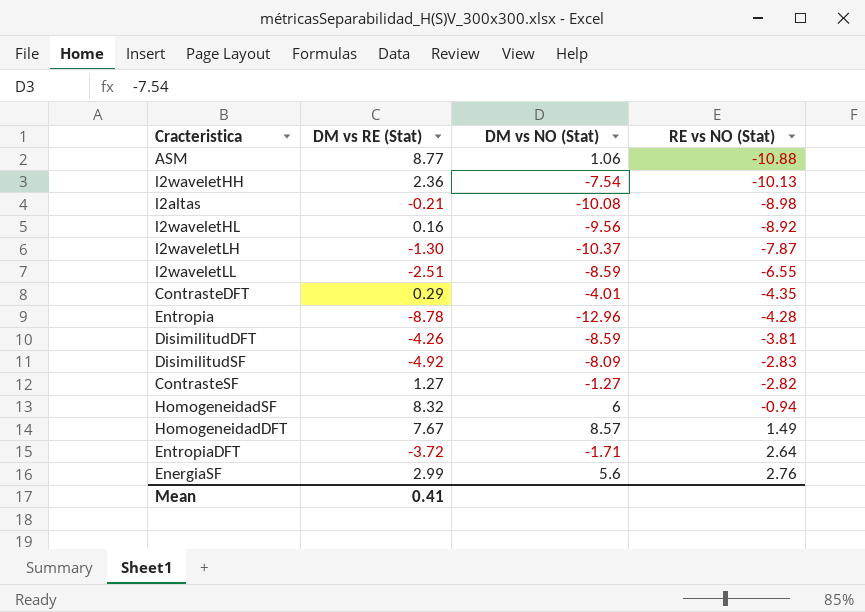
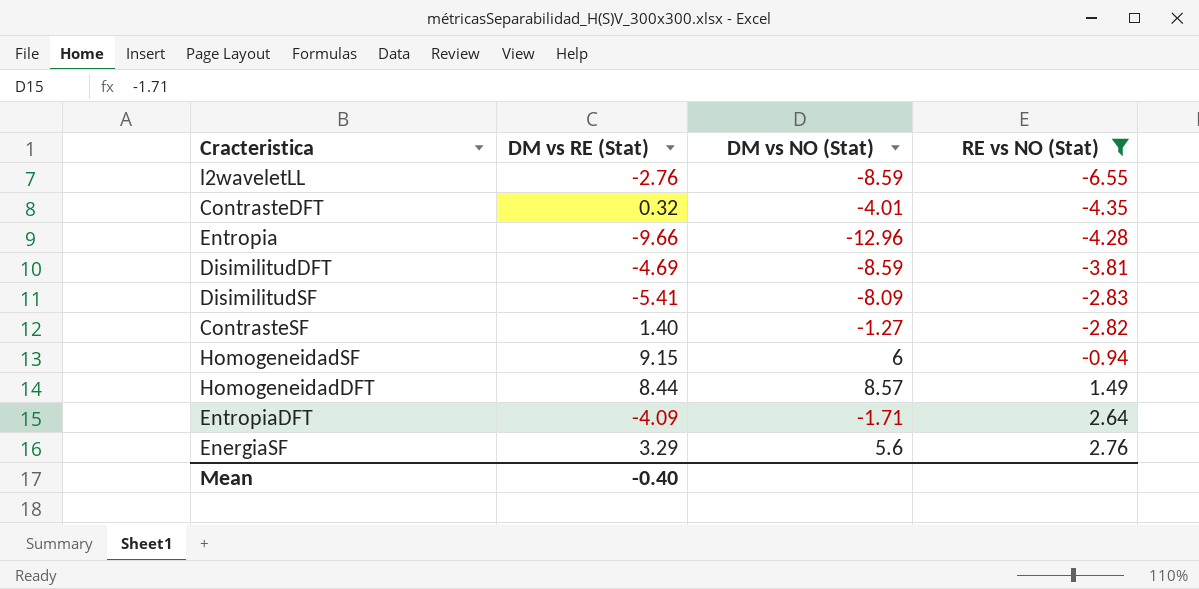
filter: none -> RE vs NO (Stat) >= -6.55
l2waveletLL | DM vs RE (Stat): -2.51 -> -2.76
ContrasteDFT | DM vs RE (Stat): 0.29 -> 0.32
Entropia | DM vs RE (Stat): -8.78 -> -9.66
DisimilitudDFT | DM vs RE (Stat): -4.26 -> -4.69
DisimilitudSF | DM vs RE (Stat): -4.92 -> -5.41
ContrasteSF | DM vs RE (Stat): 1.27 -> 1.40
HomogeneidadSF | DM vs RE (Stat): 8.32 -> 9.15
HomogeneidadDFT | DM vs RE (Stat): 7.67 -> 8.44
EntropiaDFT | DM vs RE (Stat): -3.72 -> -4.09
EnergiaSF | DM vs RE (Stat): 2.99 -> 3.29
Mean | DM vs RE (Stat): 0.41 -> -0.40

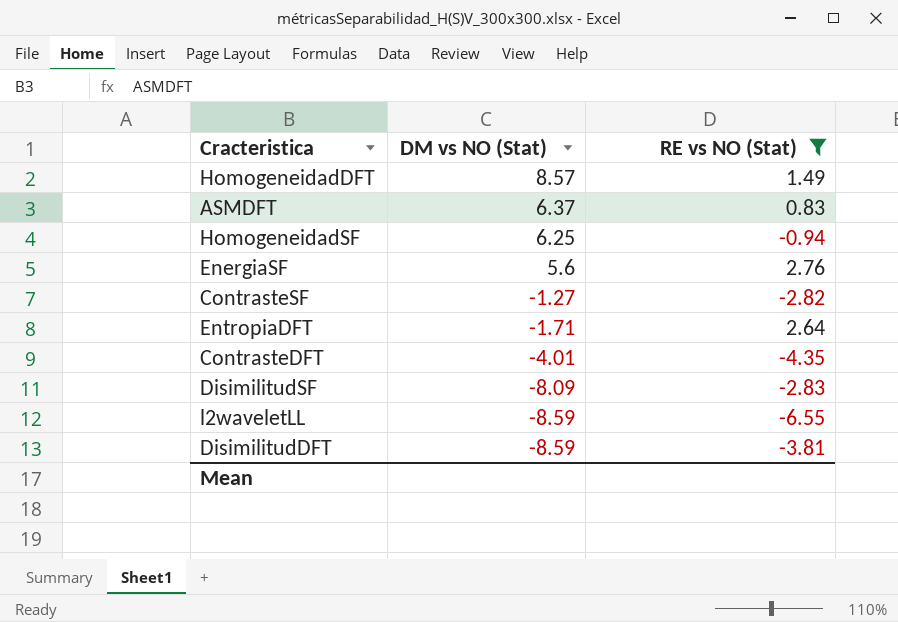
row order: RE vs NO (Stat) ascending -> DM vs NO (Stat) descending
column DM vs RE (Stat) | position: 2 -> none
row Entropia: -9.66 | -12.96 | -4.28 -> none
row ASMDFT: none -> 6.37 | 0.83
HomogeneidadSF | DM vs NO (Stat): 6 -> 6.25

